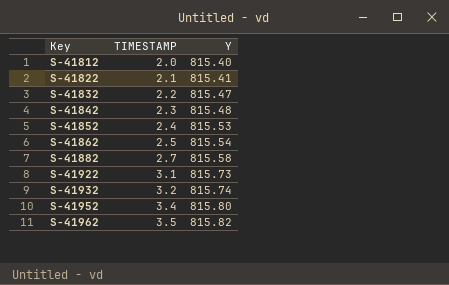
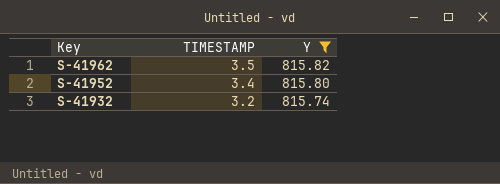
filter: none -> Y >= 815.74
row order: Key ascending -> Key descending

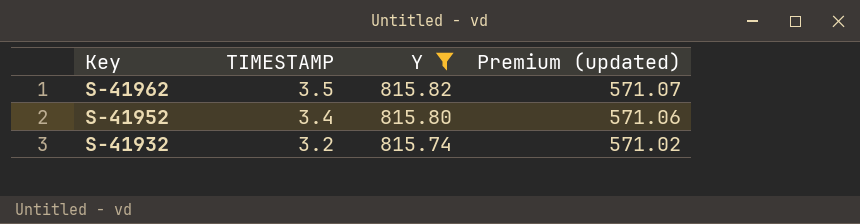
column Premium (updated) | formula: none -> [Y] * 0.7

